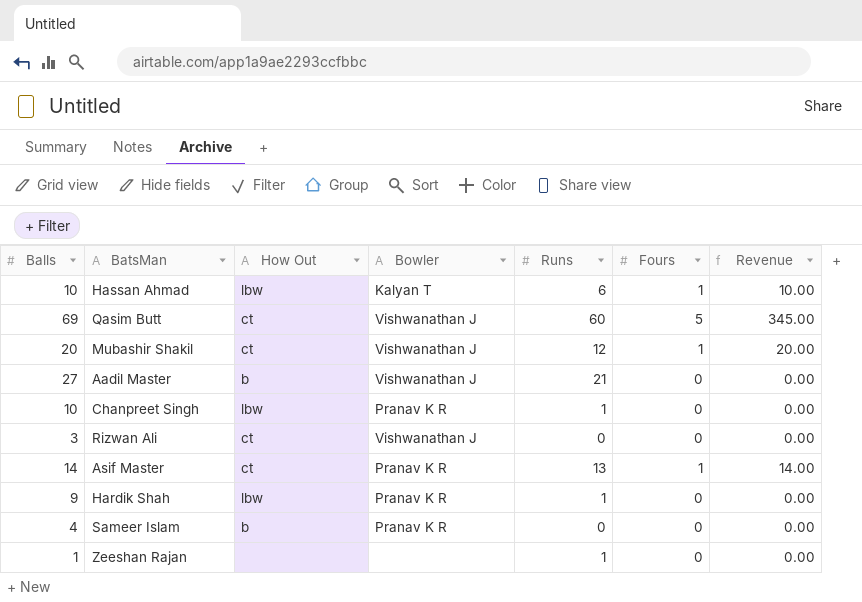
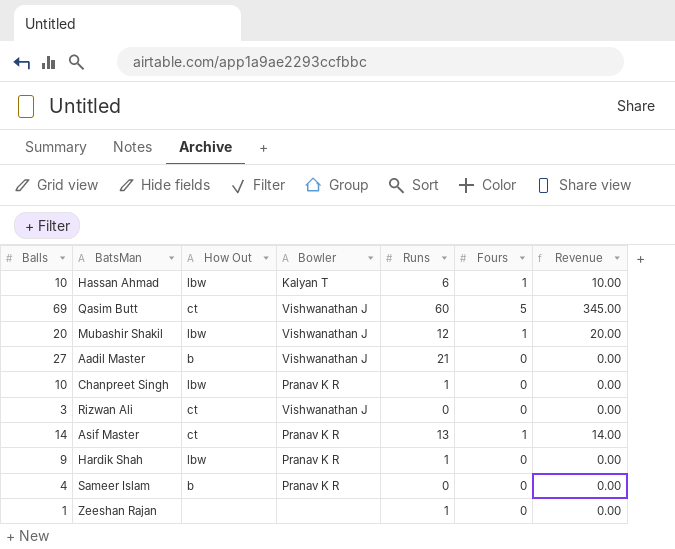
Mubashir Shakil | How Out: ct -> lbw

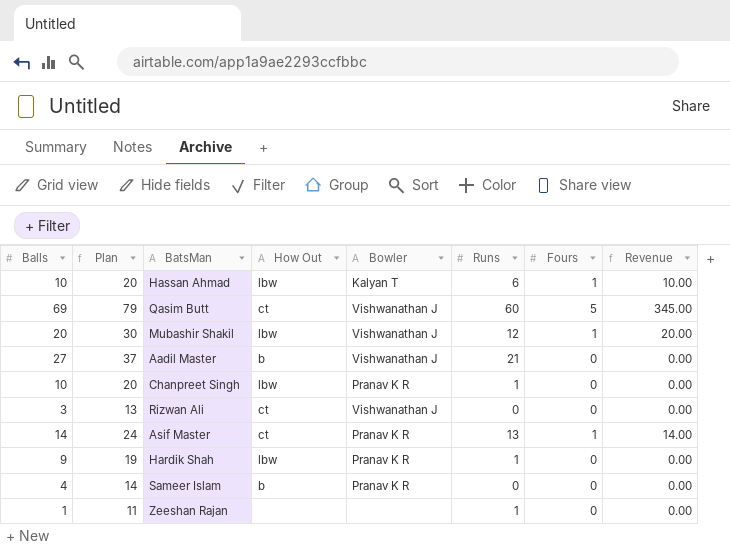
column Plan | formula: none -> [Balls] + 10

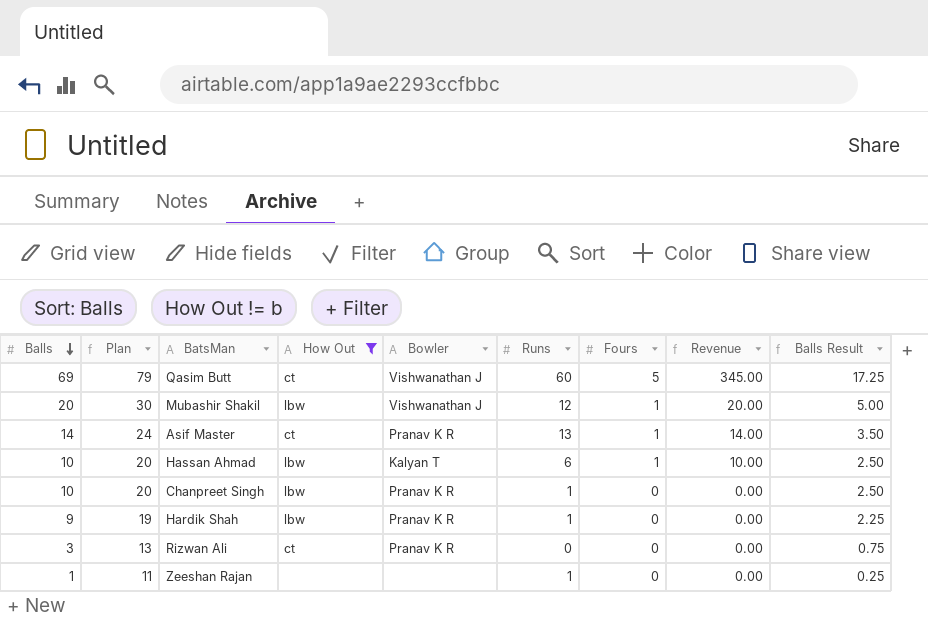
filter: none -> How Out != b
row order: none -> Balls descending
column Balls Result | formula: none -> [Balls] * 0.25
Rizwan Ali | Bowler: Vishwanathan J -> Pranav K R

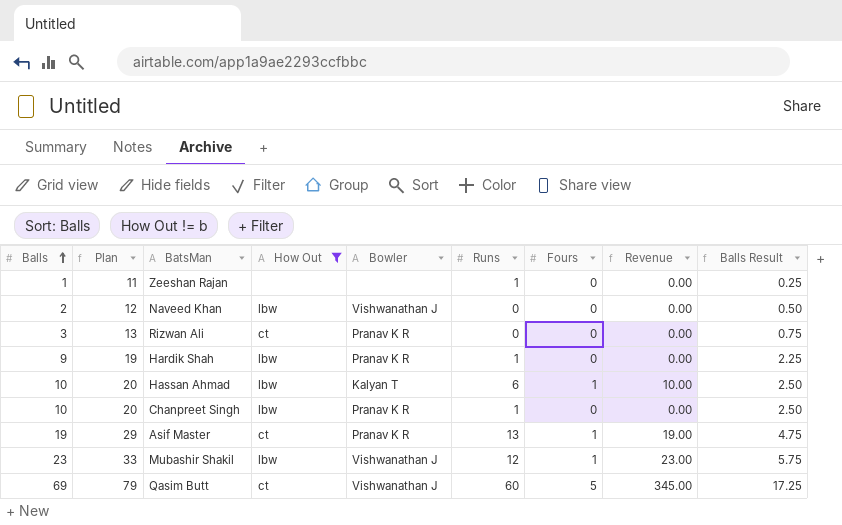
row order: Balls descending -> Balls ascending
row Naveed Khan: none -> 2 | 12 | lbw | Vishwanathan J | 0 | 0 | 0.00 | 0.50
Asif Master | Balls: 14 -> 19
Asif Master | Plan: 24 -> 29
Asif Master | Revenue: 14.00 -> 19.00
Asif Master | Balls Result: 3.50 -> 4.75
Mubashir Shakil | Balls: 20 -> 23
Mubashir Shakil | Plan: 30 -> 33
Mubashir Shakil | Revenue: 20.00 -> 23.00
Mubashir Shakil | Balls Result: 5.00 -> 5.75

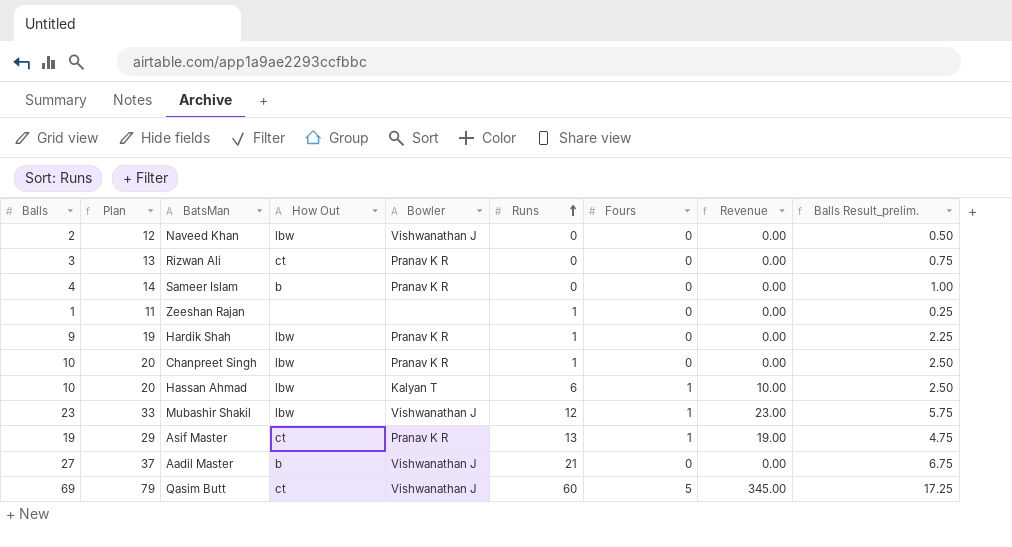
filter: How Out != b -> none
row order: Balls ascending -> Runs ascending
column name: Balls Result -> Balls Result_prelim.

